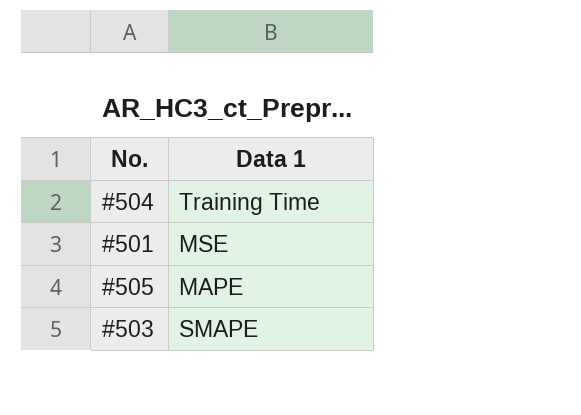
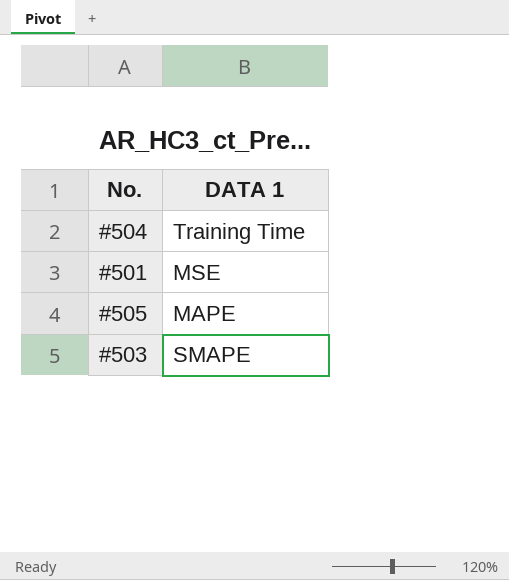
column name: Data 1 -> DATA 1

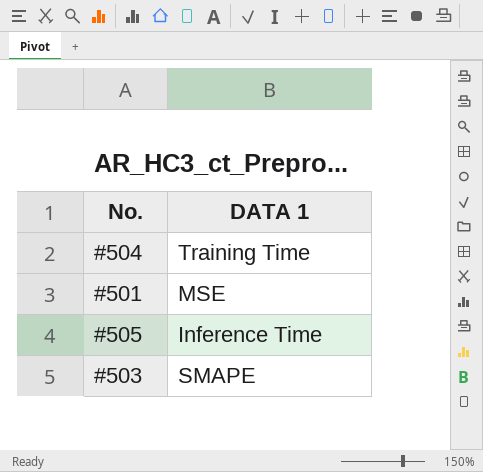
#505 | DATA 1: MAPE -> Inference Time

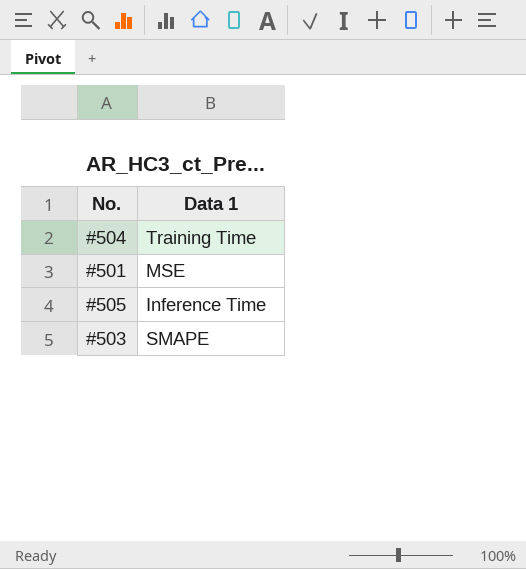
column name: DATA 1 -> Data 1

